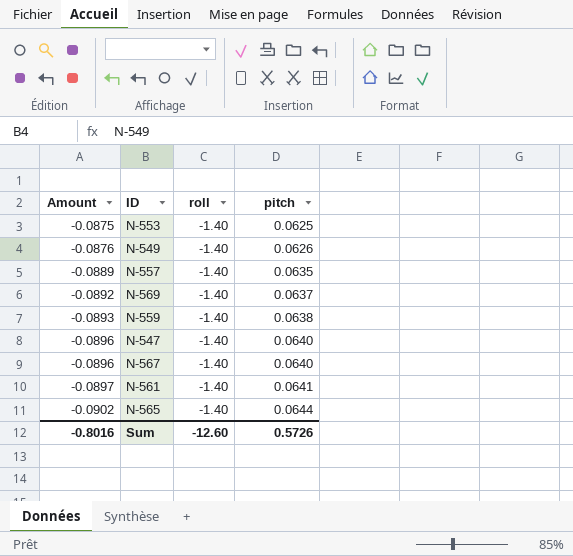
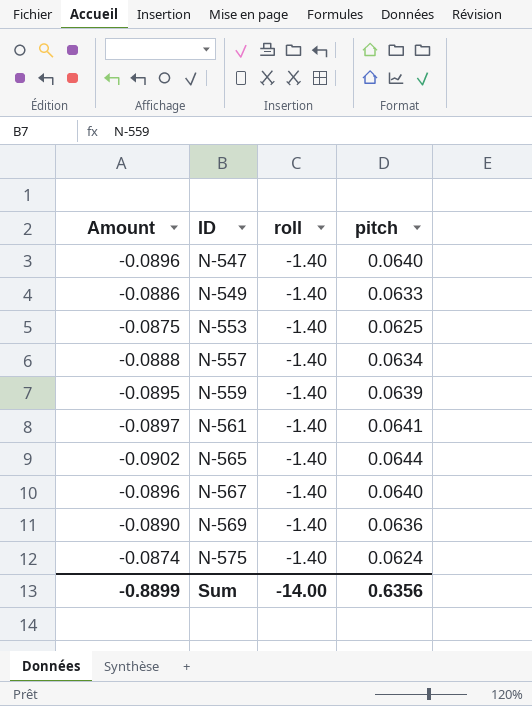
row order: Amount descending -> ID ascending
N-549 | Amount: -0.0876 -> -0.0886
N-549 | pitch: 0.0626 -> 0.0633
N-557 | Amount: -0.0889 -> -0.0888
N-557 | pitch: 0.0635 -> 0.0634
N-559 | Amount: -0.0893 -> -0.0895
N-559 | pitch: 0.0638 -> 0.0639
N-569 | Amount: -0.0892 -> -0.0890
N-569 | pitch: 0.0637 -> 0.0636
row N-575: none -> -0.0874 | -1.40 | 0.0624
Sum | Amount: -0.8016 -> -0.8899
Sum | roll: -12.60 -> -14.00
Sum | pitch: 0.5726 -> 0.6356

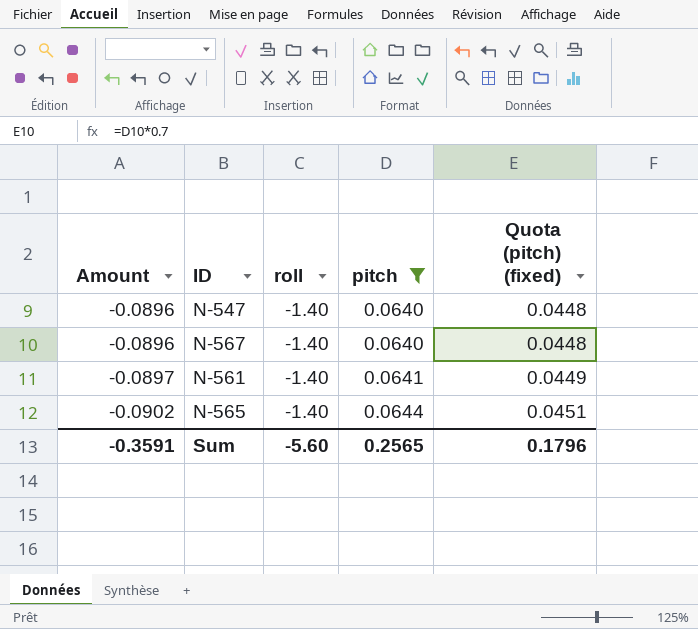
filter: none -> pitch >= 0.0640
row order: ID ascending -> Amount descending
column Quota (pitch) (fixed) | formula: none -> [pitch] * 0.7
Sum | Amount: -0.8899 -> -0.3591
Sum | roll: -14.00 -> -5.60
Sum | pitch: 0.6356 -> 0.2565

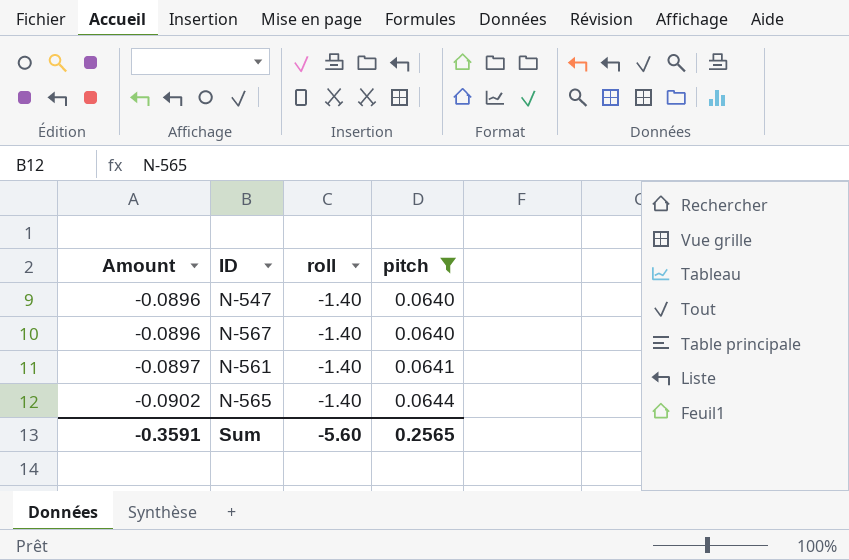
column Quota (pitch) (fixed) | formula: [pitch] * 0.7 -> none

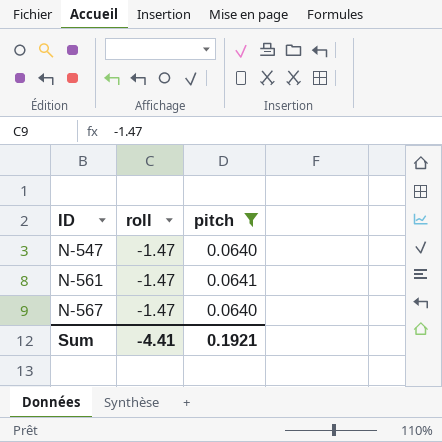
row order: Amount descending -> ID ascending
column Amount | formula: [roll] * [pitch] -> none
row N-565: -0.0902 | -1.40 | 0.0644 -> none
N-547 | roll: -1.40 -> -1.47
N-561 | roll: -1.40 -> -1.47
N-567 | roll: -1.40 -> -1.47
Sum | roll: -5.60 -> -4.41
Sum | pitch: 0.2565 -> 0.1921

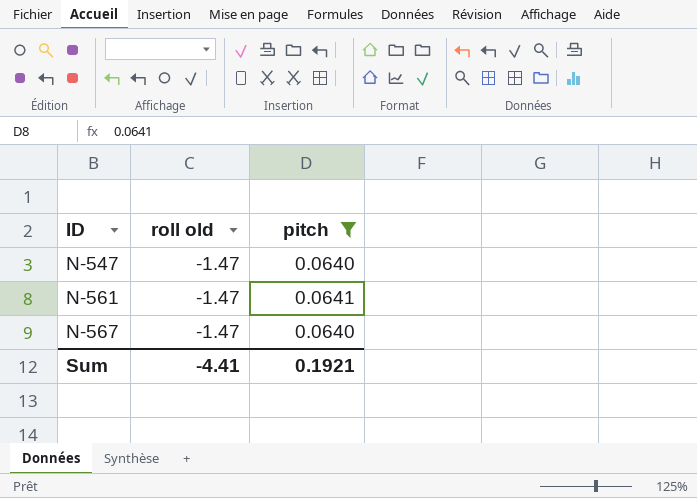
column name: roll -> roll old

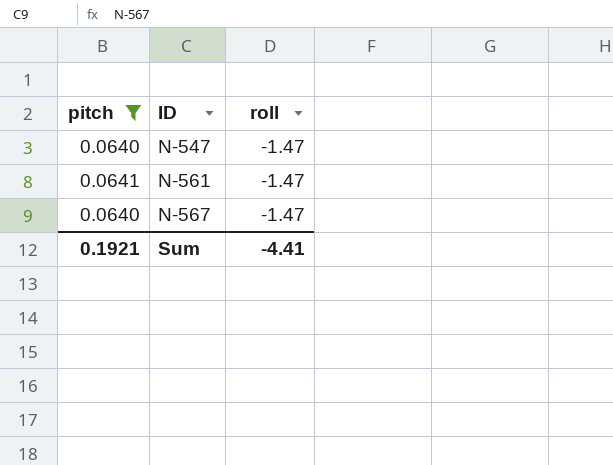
column pitch | position: 3 -> 1
column name: roll old -> roll

